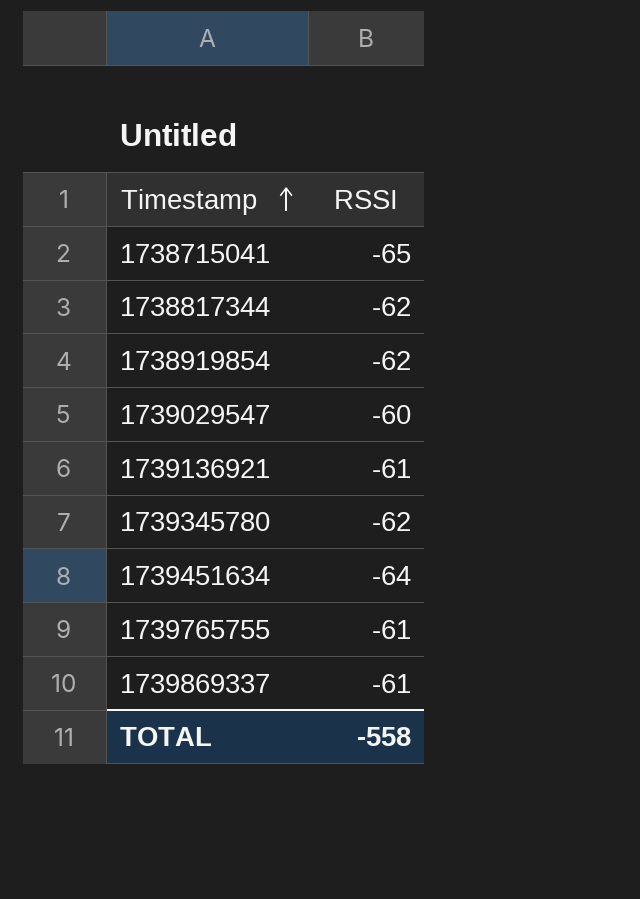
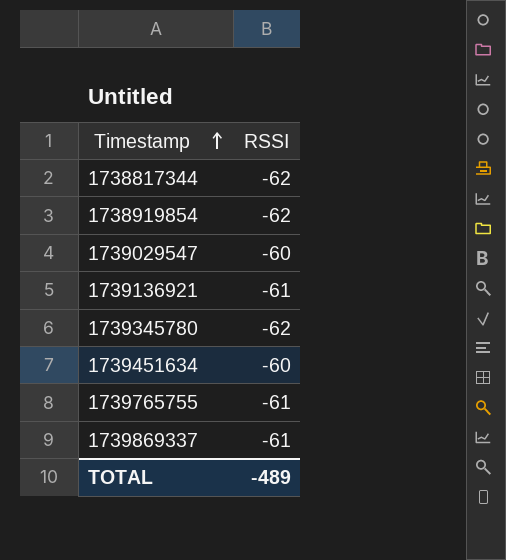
row 1738715041: -65 -> none
1739451634 | RSSI: -64 -> -60
TOTAL | RSSI: -558 -> -489

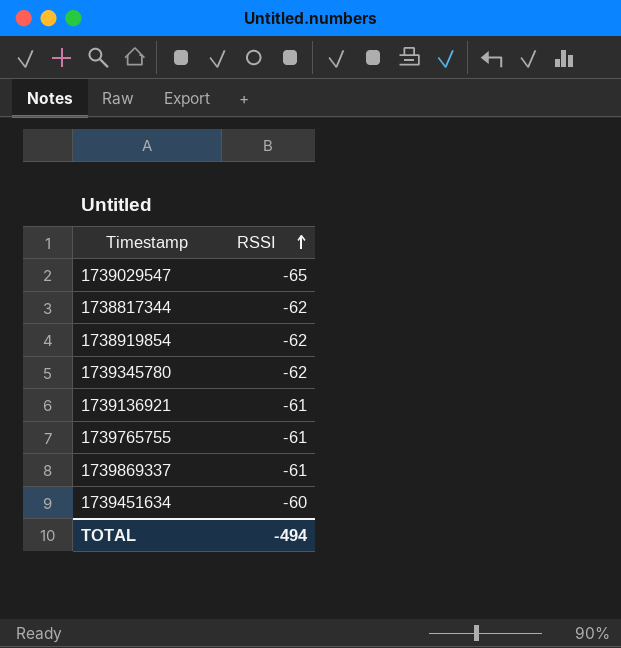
row order: Timestamp ascending -> RSSI ascending
1739029547 | RSSI: -60 -> -65
TOTAL | RSSI: -489 -> -494

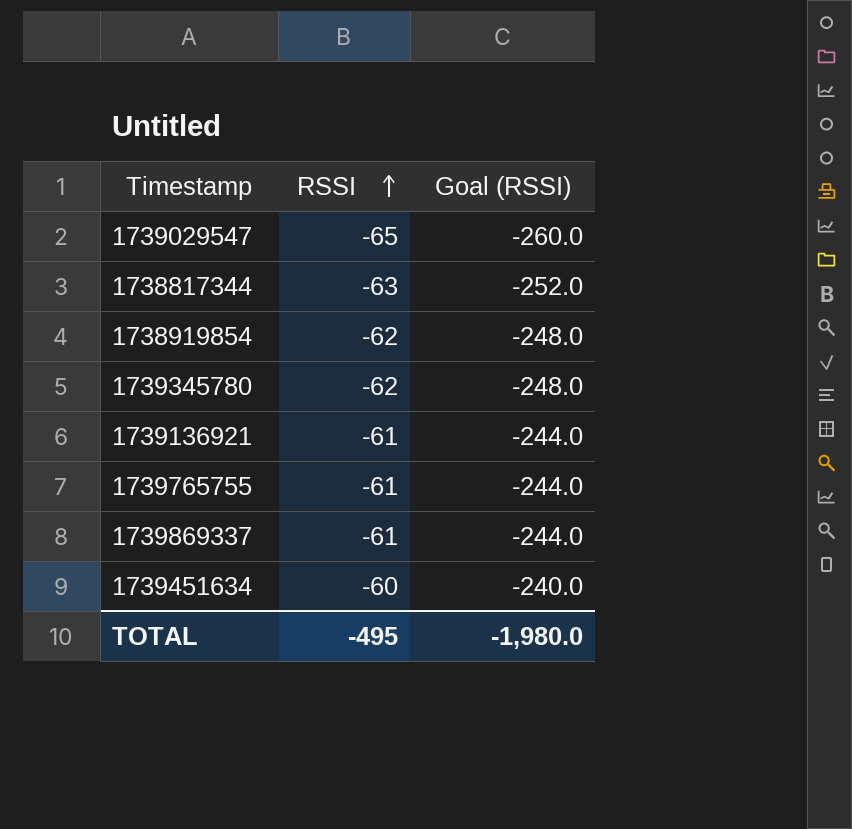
column Goal (RSSI) | formula: none -> [RSSI] * 4
1738817344 | RSSI: -62 -> -63
TOTAL | RSSI: -494 -> -495

